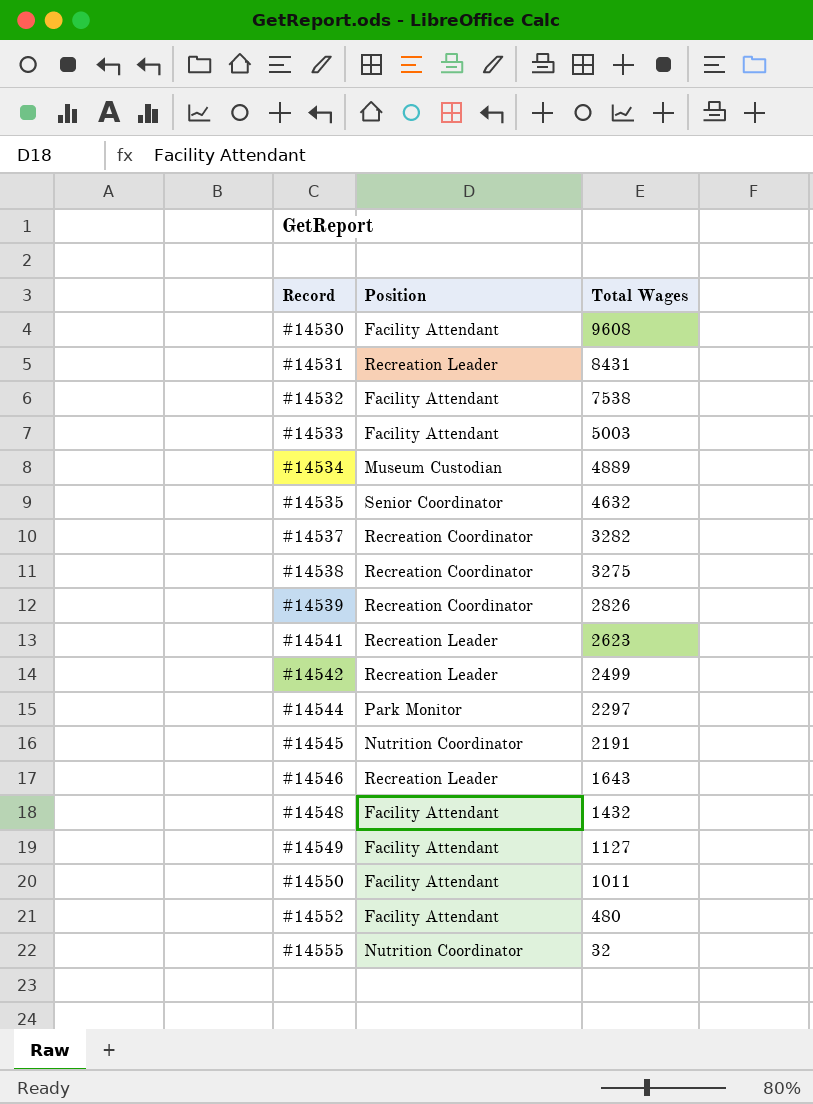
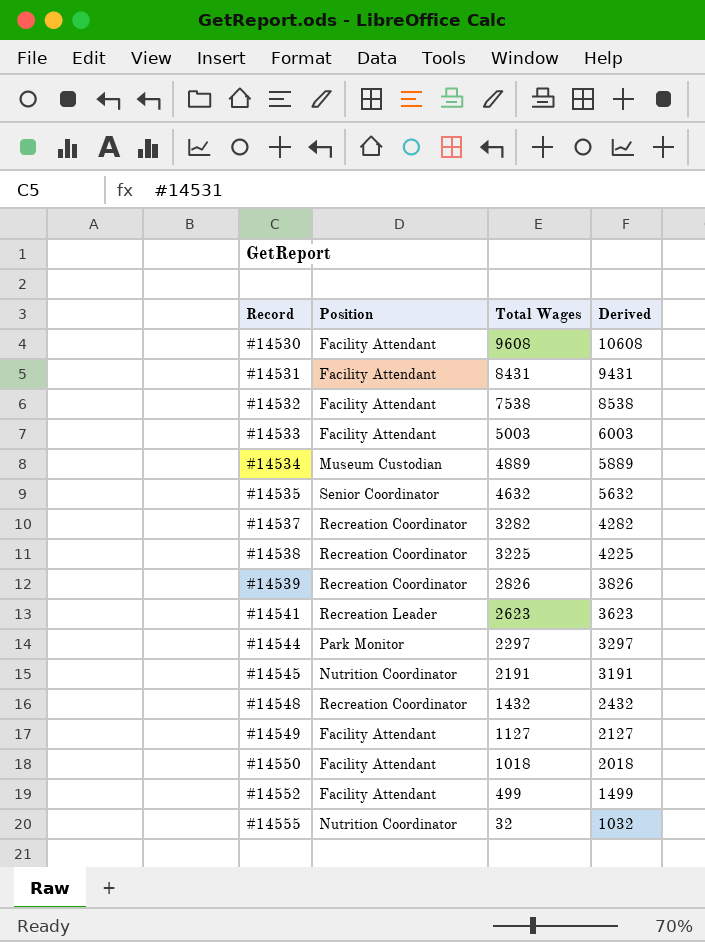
column Derived | formula: none -> [Total Wages] + 1000
row #14542: Recreation Leader | 2499 -> none
row #14546: Recreation Leader | 1643 -> none
#14531 | Position: Recreation Leader -> Facility Attendant
#14538 | Total Wages: 3275 -> 3225
#14548 | Position: Facility Attendant -> Recreation Coordinator
#14550 | Total Wages: 1011 -> 1018
#14552 | Total Wages: 480 -> 499

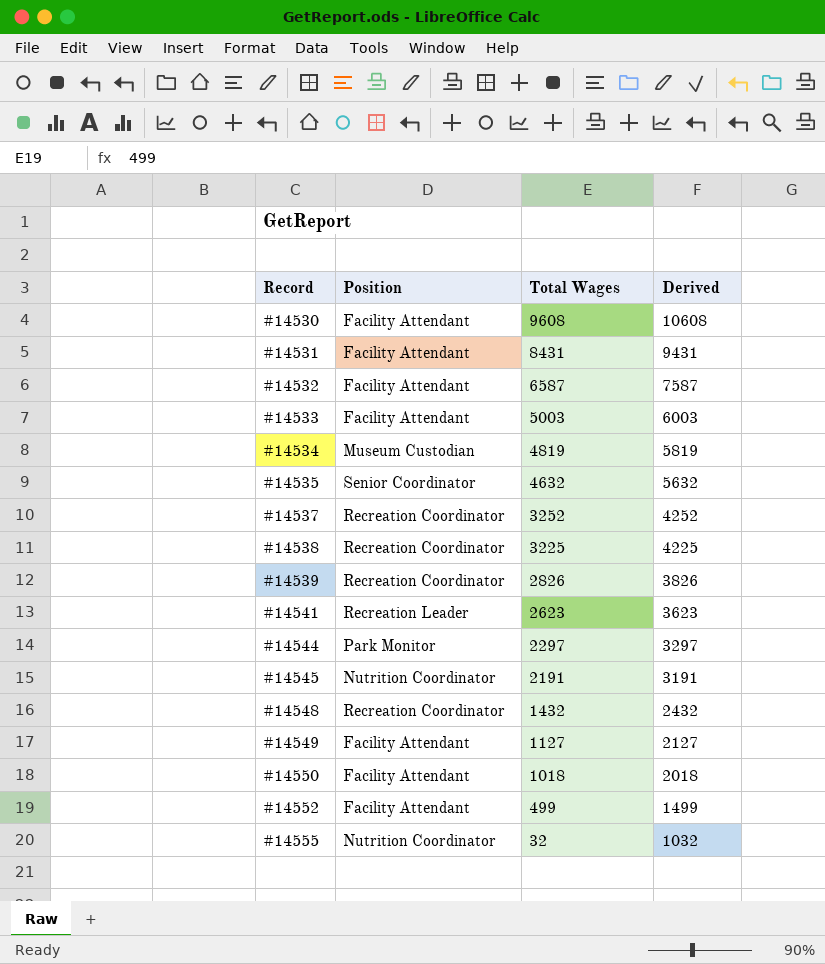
#14532 | Total Wages: 7538 -> 6587
#14532 | Derived: 8538 -> 7587
#14534 | Total Wages: 4889 -> 4819
#14534 | Derived: 5889 -> 5819
#14537 | Total Wages: 3282 -> 3252
#14537 | Derived: 4282 -> 4252

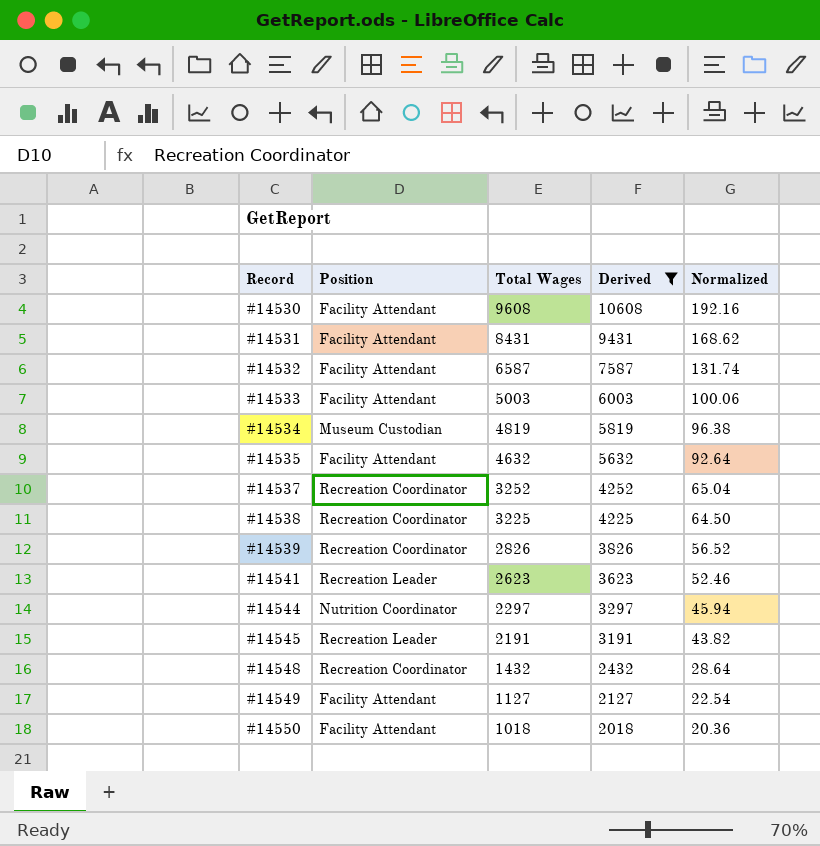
filter: none -> Derived >= 2018
column Normalized | formula: none -> [Total Wages] * 0.02
#14535 | Position: Senior Coordinator -> Facility Attendant
#14544 | Position: Park Monitor -> Nutrition Coordinator
#14545 | Position: Nutrition Coordinator -> Recreation Leader

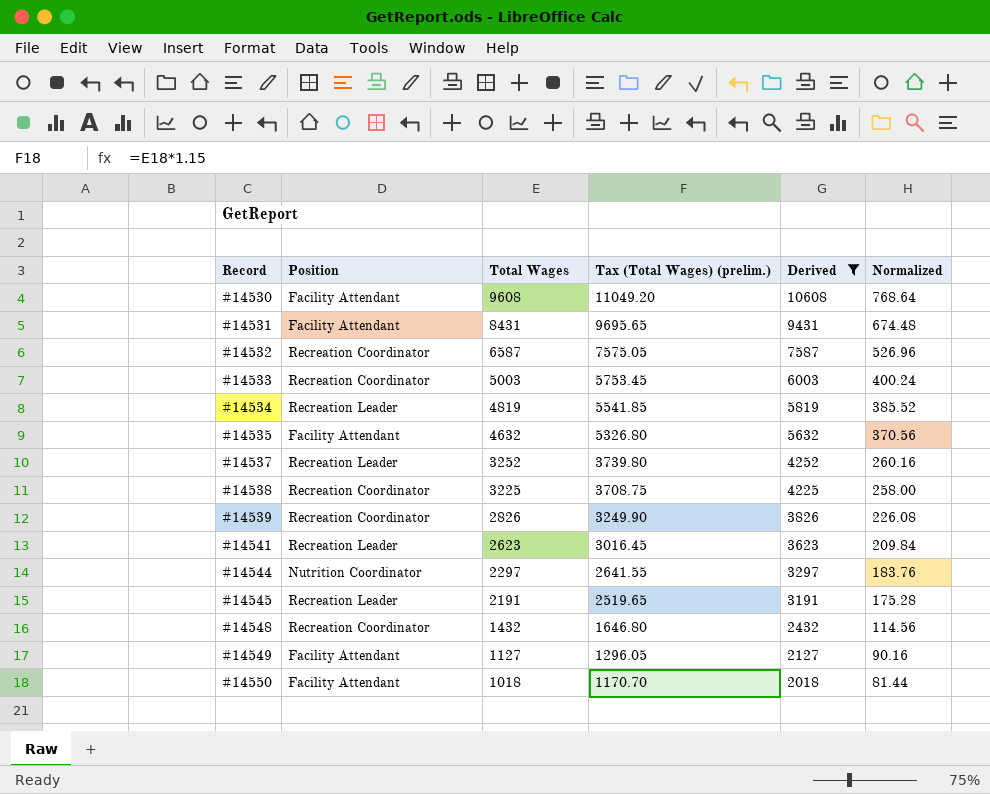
column Tax (Total Wages) (prelim.) | formula: none -> [Total Wages] * 1.15
column Normalized | formula: [Total Wages] * 0.02 -> [Total Wages] * 0.08
#14532 | Position: Facility Attendant -> Recreation Coordinator
#14533 | Position: Facility Attendant -> Recreation Coordinator
#14534 | Position: Museum Custodian -> Recreation Leader
#14537 | Position: Recreation Coordinator -> Recreation Leader

